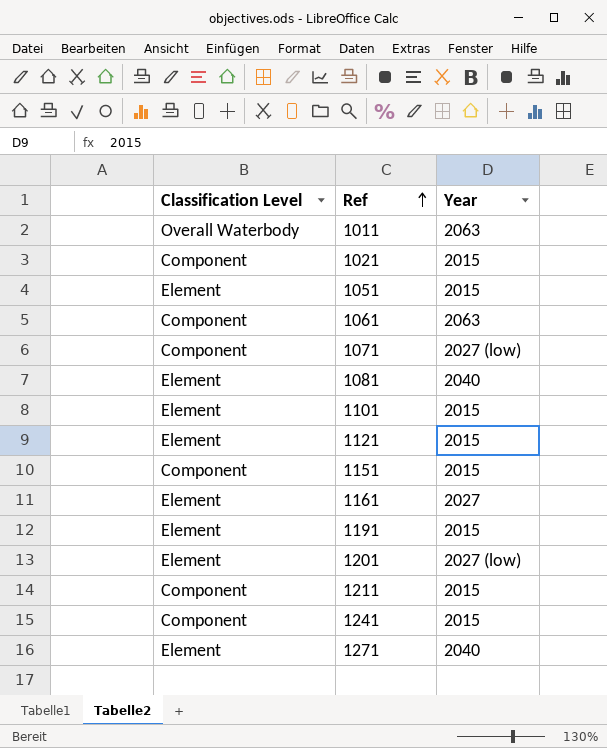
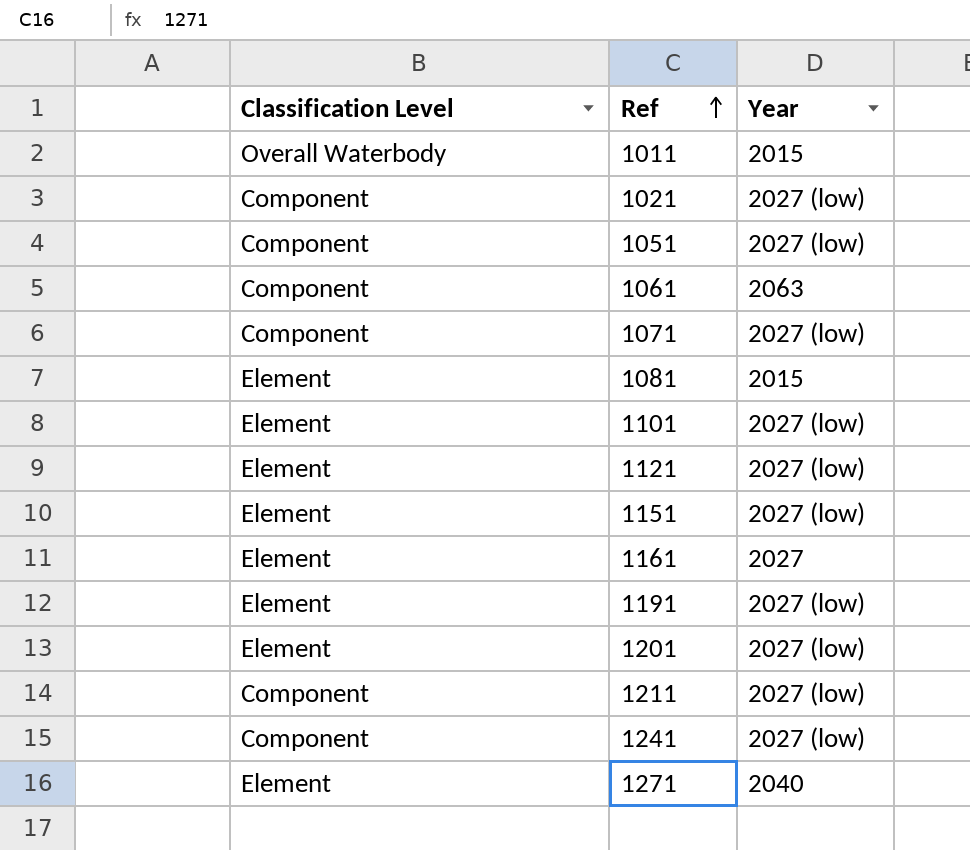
1011 | Year: 2063 -> 2015
1021 | Year: 2015 -> 2027 (low)
1051 | Classification Level: Element -> Component
1051 | Year: 2015 -> 2027 (low)
1081 | Year: 2040 -> 2015
1101 | Year: 2015 -> 2027 (low)
1121 | Year: 2015 -> 2027 (low)
1151 | Classification Level: Component -> Element
1151 | Year: 2015 -> 2027 (low)
1191 | Year: 2015 -> 2027 (low)
1211 | Year: 2015 -> 2027 (low)
1241 | Year: 2015 -> 2027 (low)

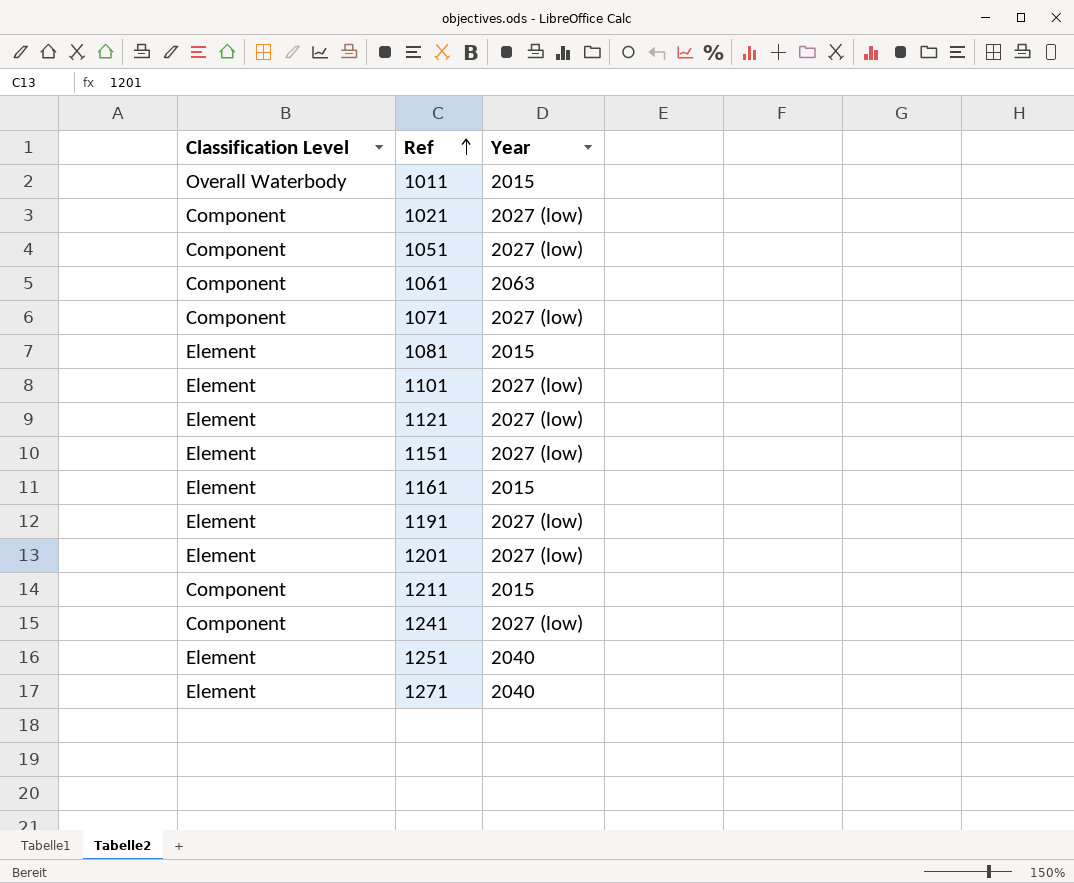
1161 | Year: 2027 -> 2015
1211 | Year: 2027 (low) -> 2015
row 1251: none -> Element | 2040

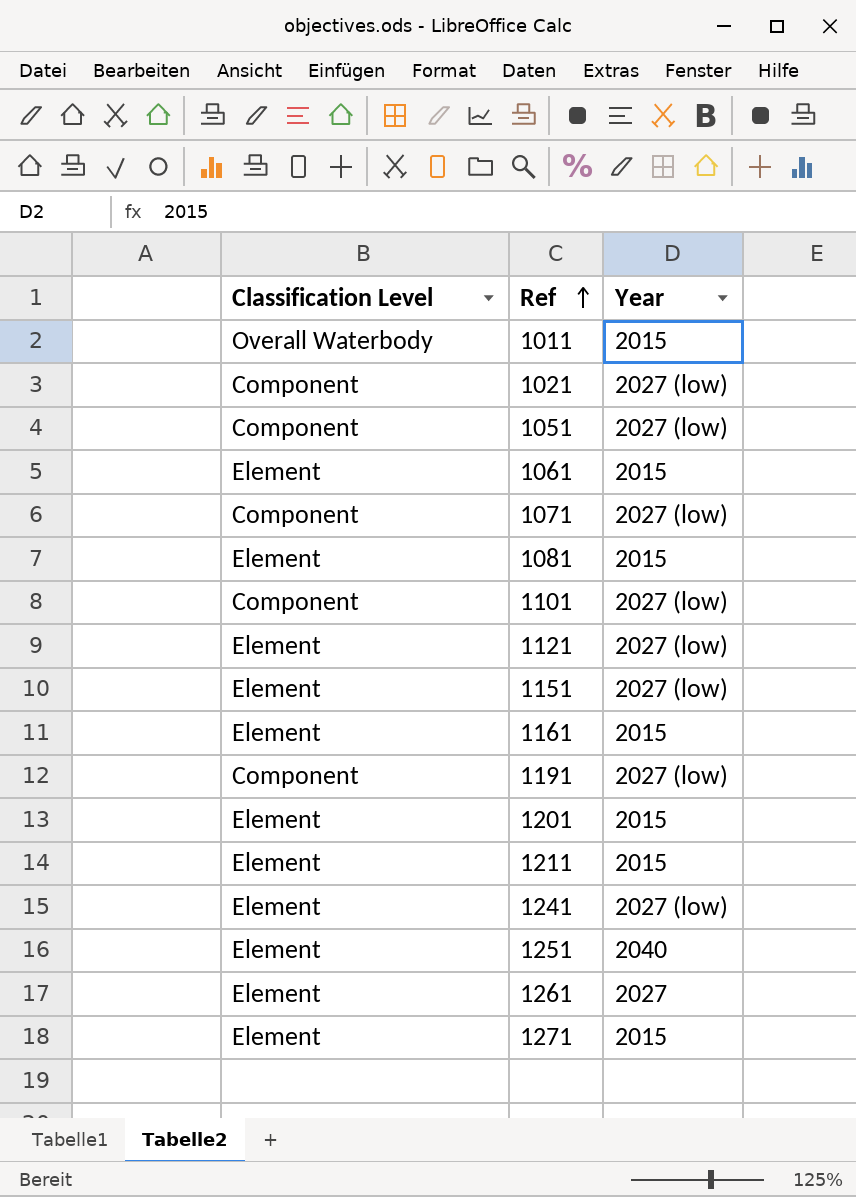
1061 | Classification Level: Component -> Element
1061 | Year: 2063 -> 2015
1101 | Classification Level: Element -> Component
1191 | Classification Level: Element -> Component
1201 | Year: 2027 (low) -> 2015
1211 | Classification Level: Component -> Element
1241 | Classification Level: Component -> Element
row 1261: none -> Element | 2027
1271 | Year: 2040 -> 2015

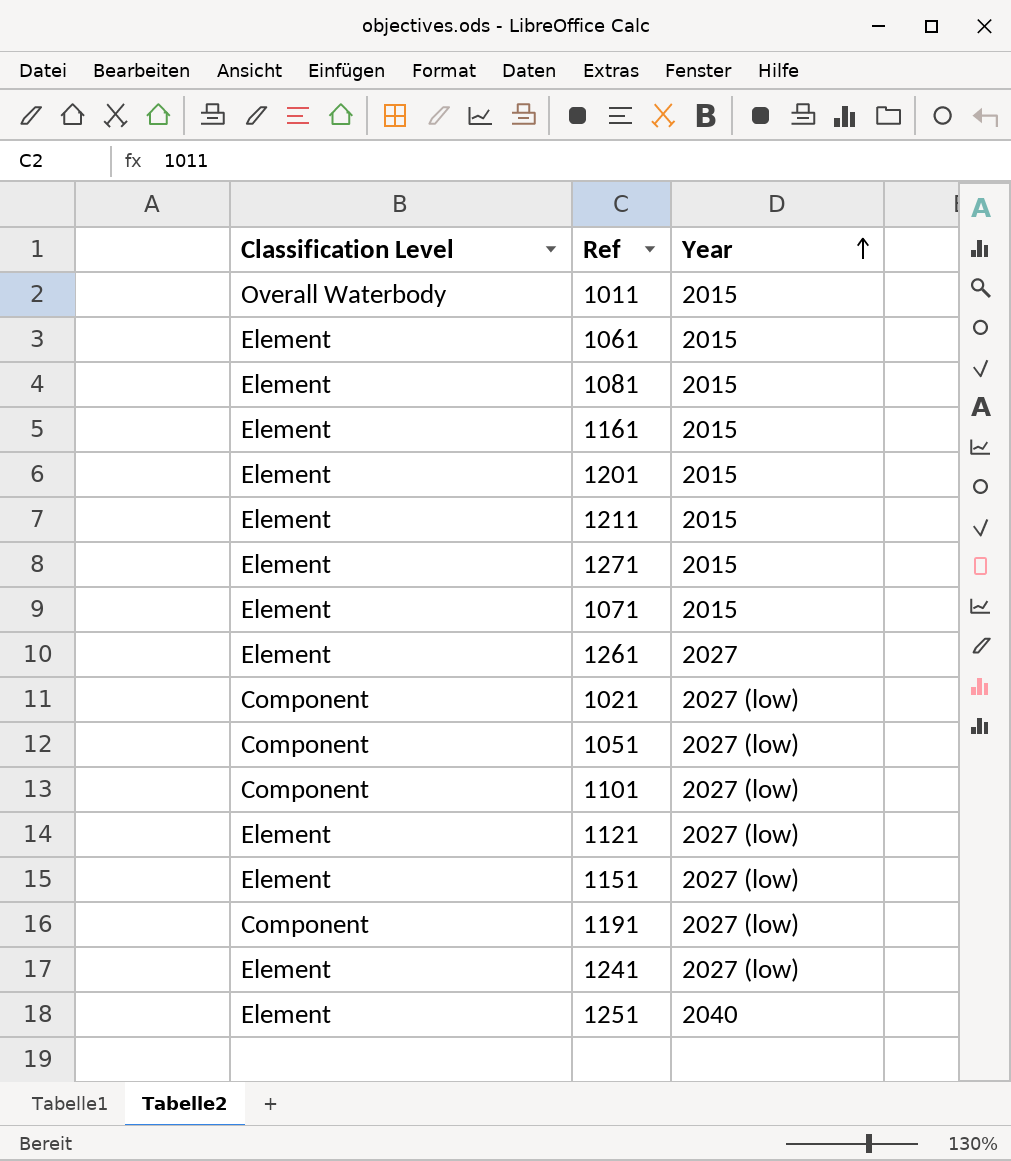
row order: Ref ascending -> Year ascending
1071 | Classification Level: Component -> Element
1071 | Year: 2027 (low) -> 2015

